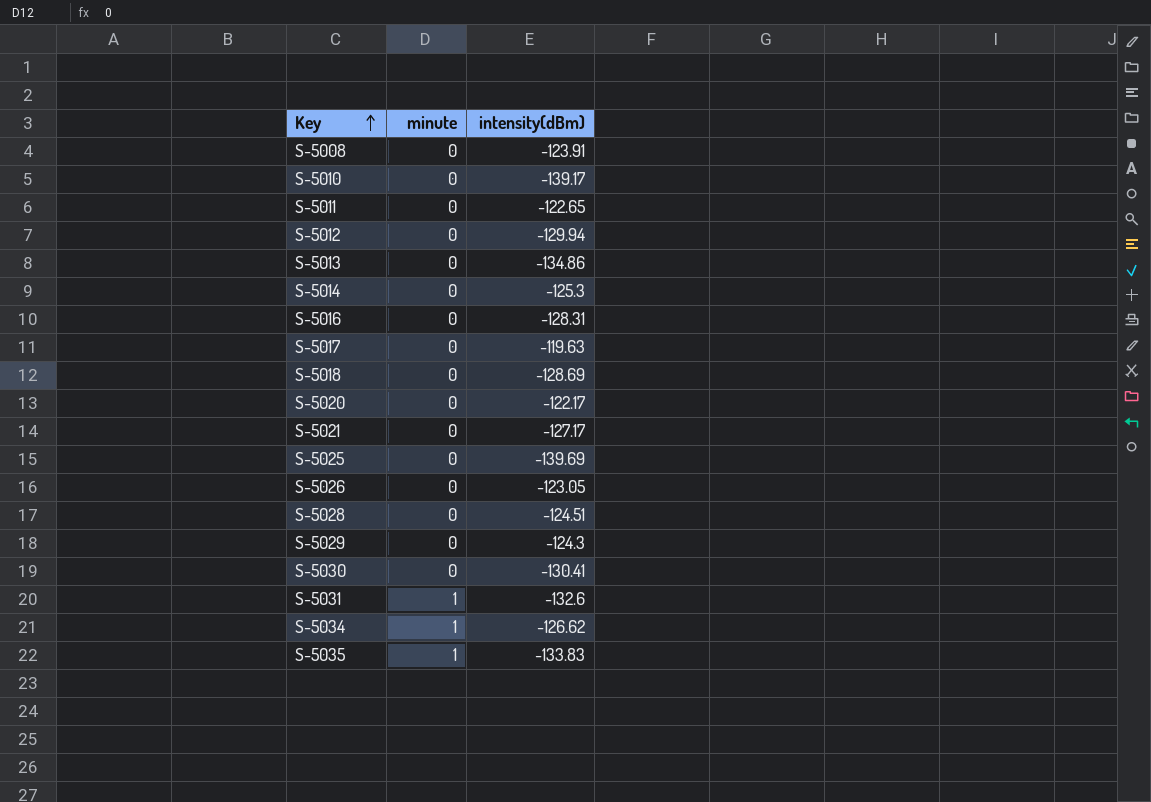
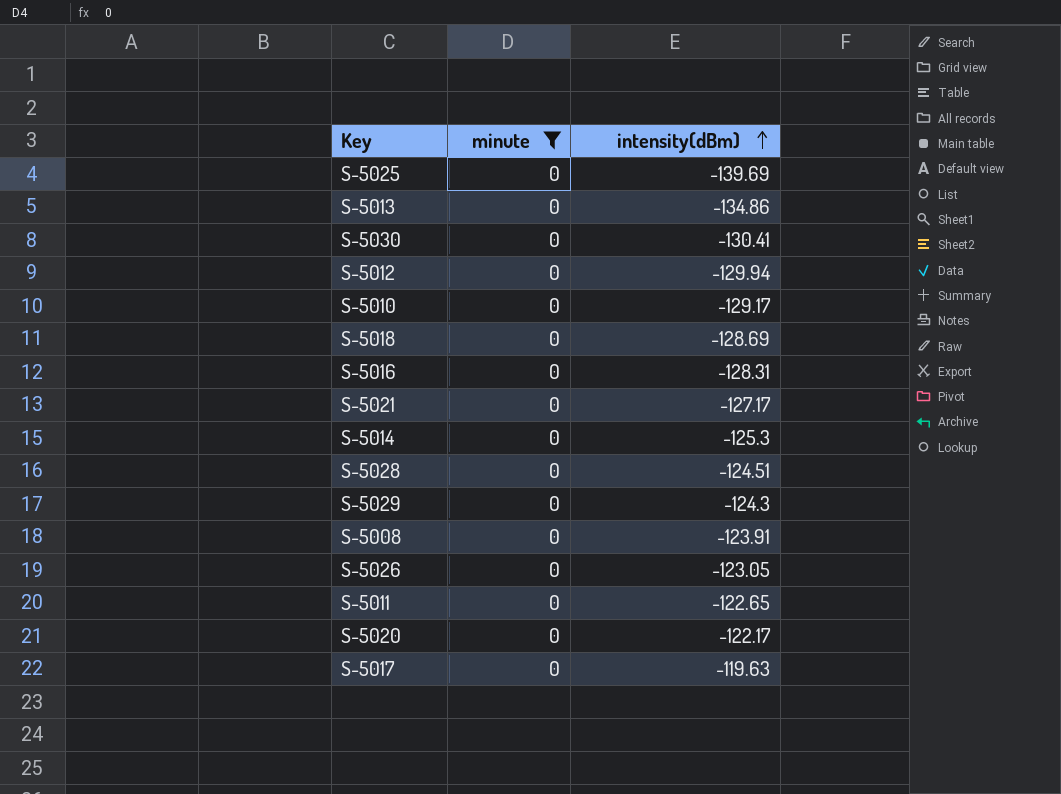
filter: none -> minute = 0
row order: Key ascending -> intensity(dBm) ascending
S-5010 | intensity(dBm): -139.17 -> -129.17

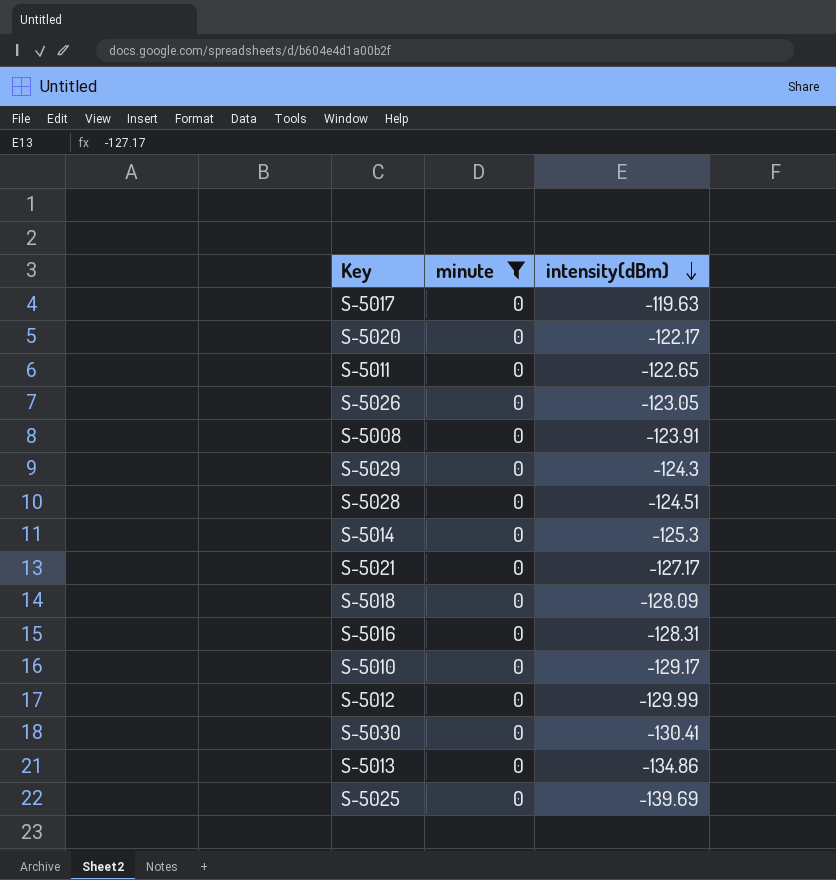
row order: intensity(dBm) ascending -> intensity(dBm) descending
S-5018 | intensity(dBm): -128.69 -> -128.09
S-5012 | intensity(dBm): -129.94 -> -129.99

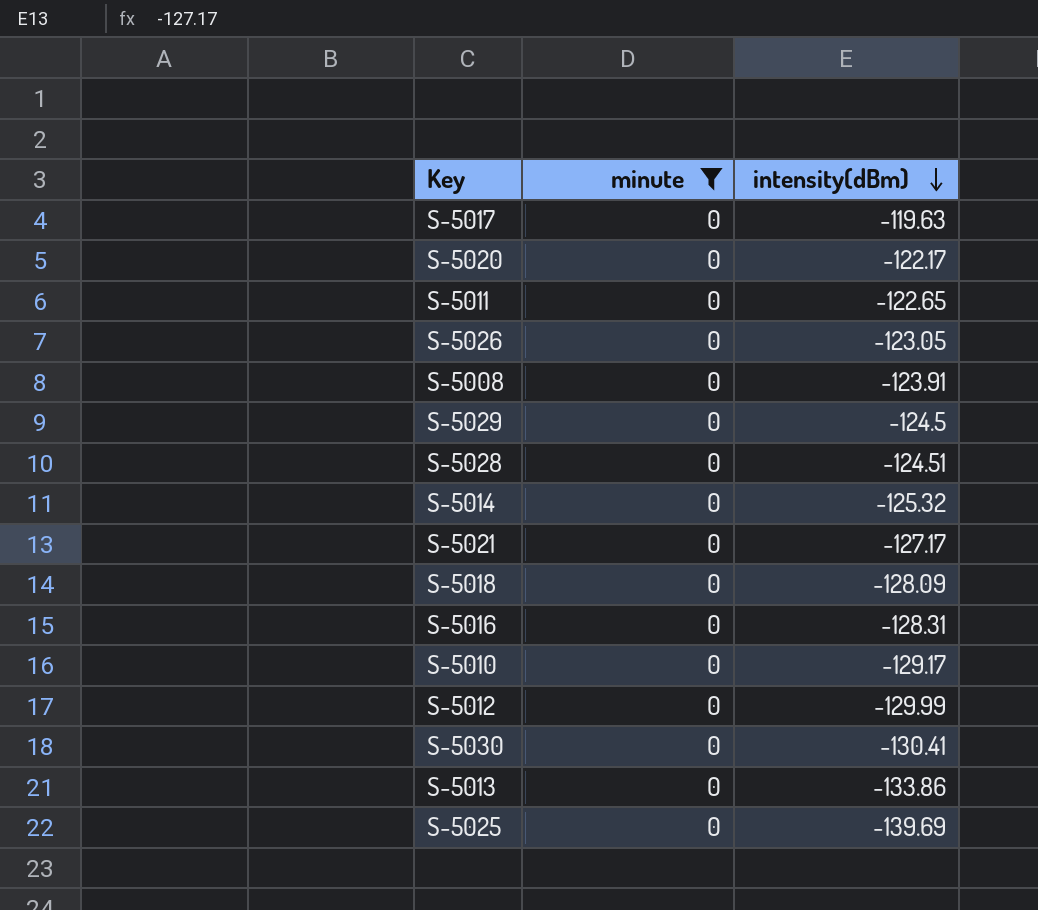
S-5029 | intensity(dBm): -124.3 -> -124.5
S-5014 | intensity(dBm): -125.3 -> -125.32
S-5013 | intensity(dBm): -134.86 -> -133.86

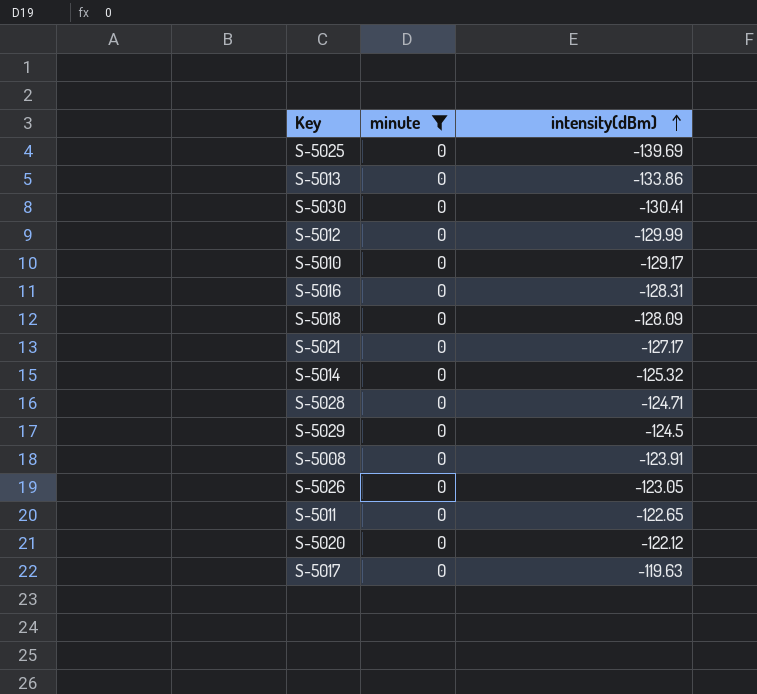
row order: intensity(dBm) descending -> intensity(dBm) ascending
S-5028 | intensity(dBm): -124.51 -> -124.71
S-5020 | intensity(dBm): -122.17 -> -122.12

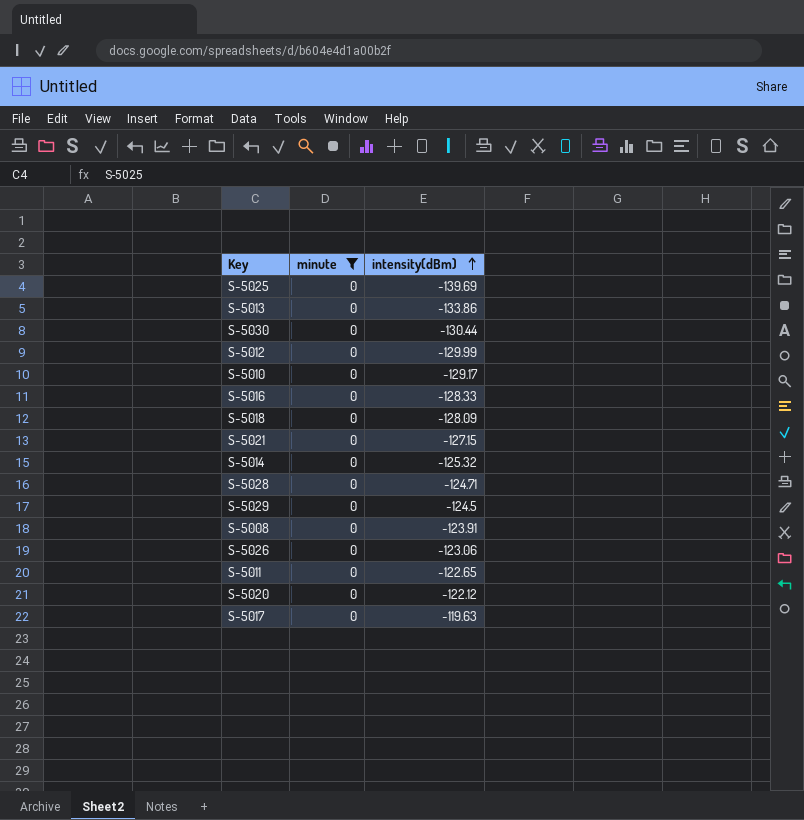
S-5030 | intensity(dBm): -130.41 -> -130.44
S-5016 | intensity(dBm): -128.31 -> -128.33
S-5021 | intensity(dBm): -127.17 -> -127.15
S-5026 | intensity(dBm): -123.05 -> -123.06

